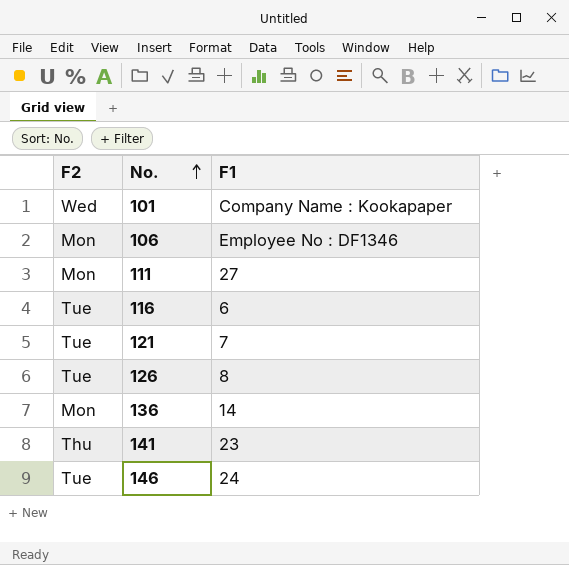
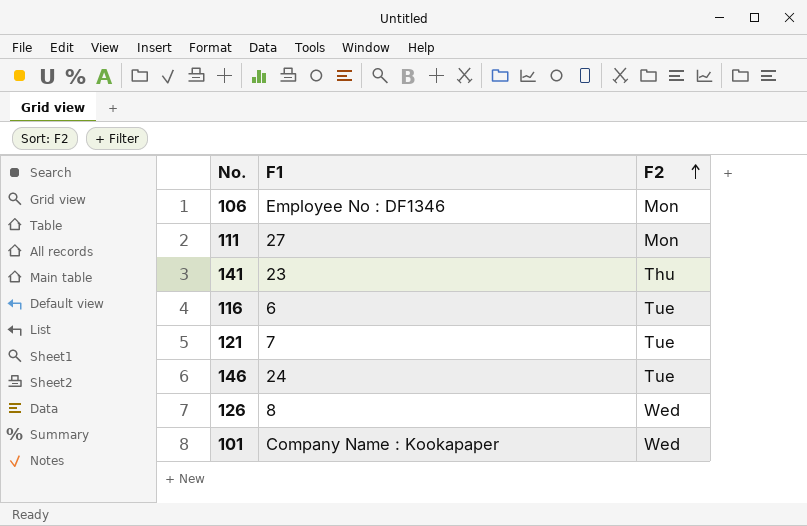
row order: No. ascending -> F2 ascending
column F2 | position: 1 -> 3
row 136: Mon | 14 -> none
126 | F2: Tue -> Wed

